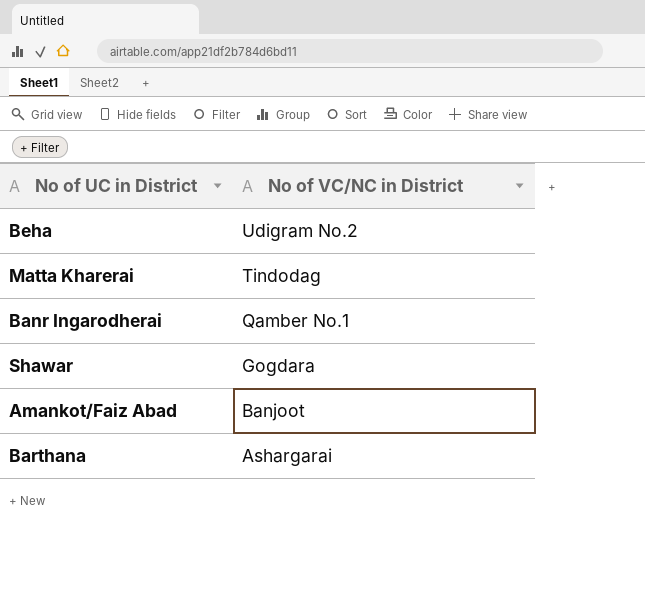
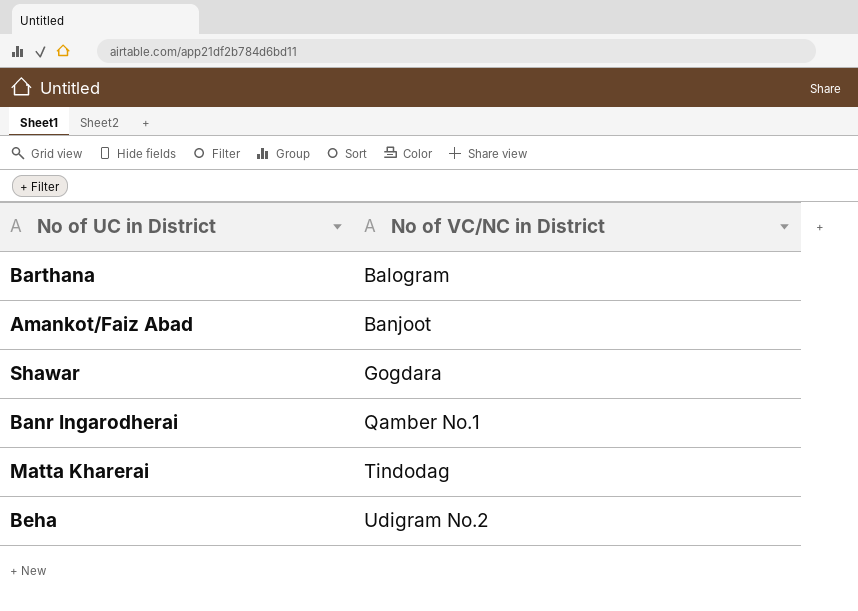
row order: No of VC/NC in District descending -> No of VC/NC in District ascending
Barthana | No of VC/NC in District: Ashargarai -> Balogram

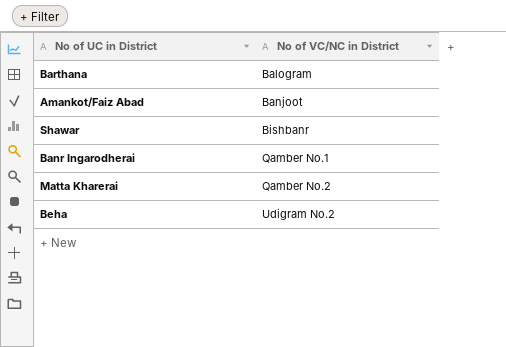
Shawar | No of VC/NC in District: Gogdara -> Bishbanr
Matta Kharerai | No of VC/NC in District: Tindodag -> Qamber No.2

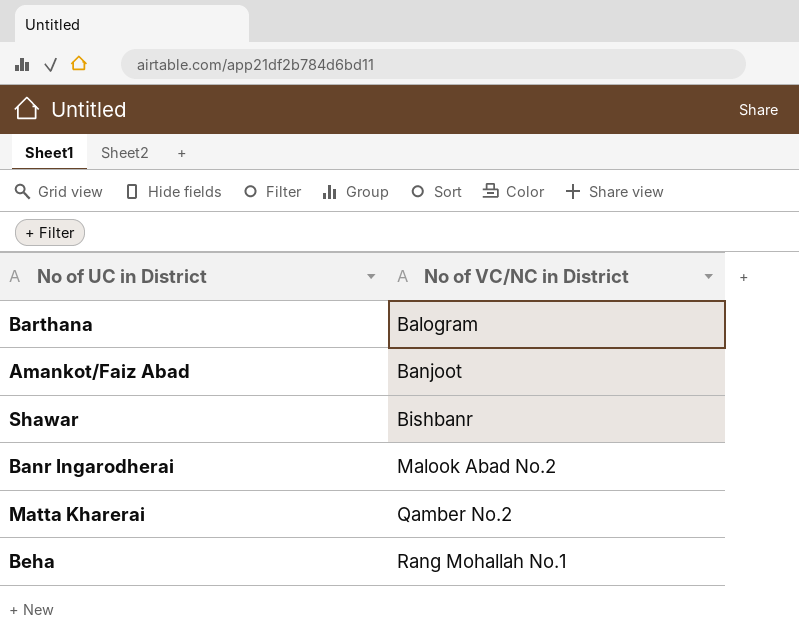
Banr Ingarodherai | No of VC/NC in District: Qamber No.1 -> Malook Abad No.2
Beha | No of VC/NC in District: Udigram No.2 -> Rang Mohallah No.1

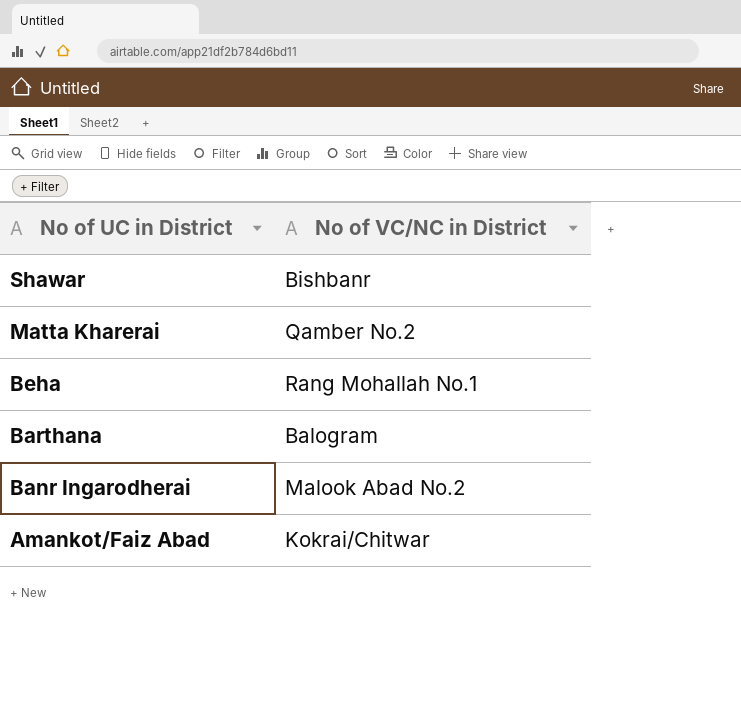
row order: No of VC/NC in District ascending -> No of UC in District descending
Amankot/Faiz Abad | No of VC/NC in District: Banjoot -> Kokrai/Chitwar

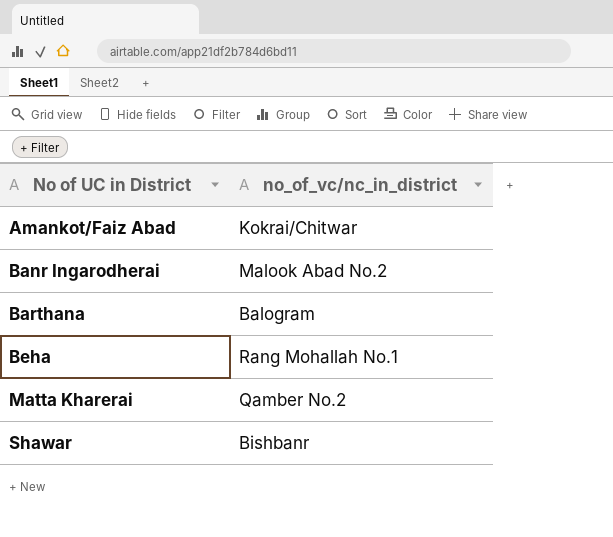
row order: No of UC in District descending -> No of UC in District ascending
column name: No of VC/NC in District -> no_of_vc/nc_in_district

